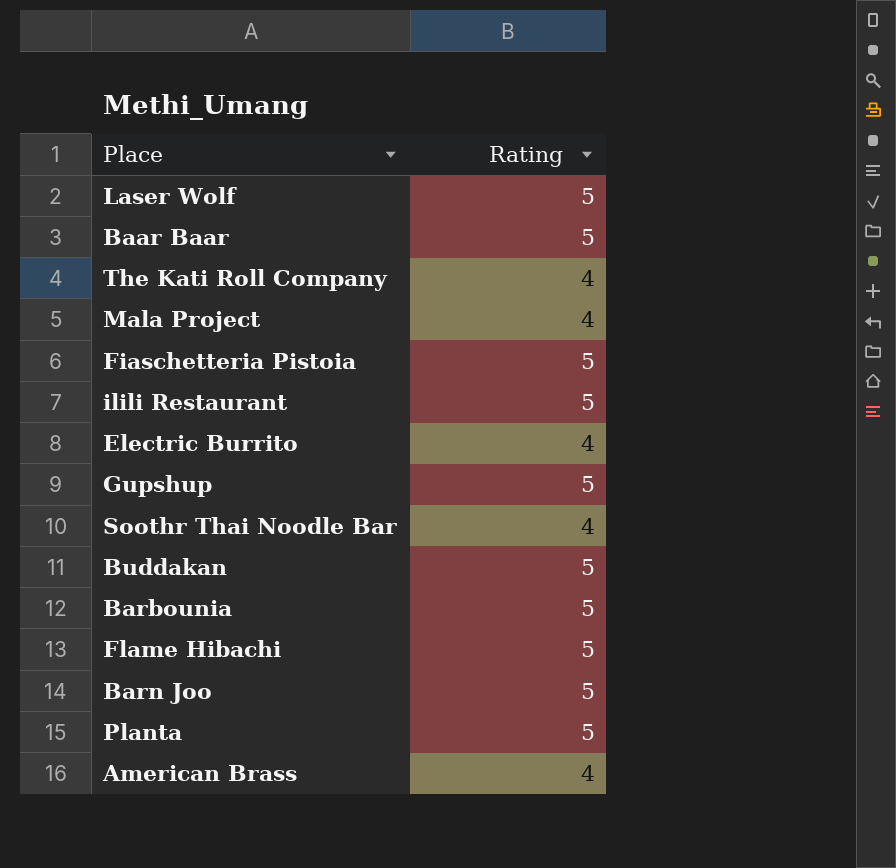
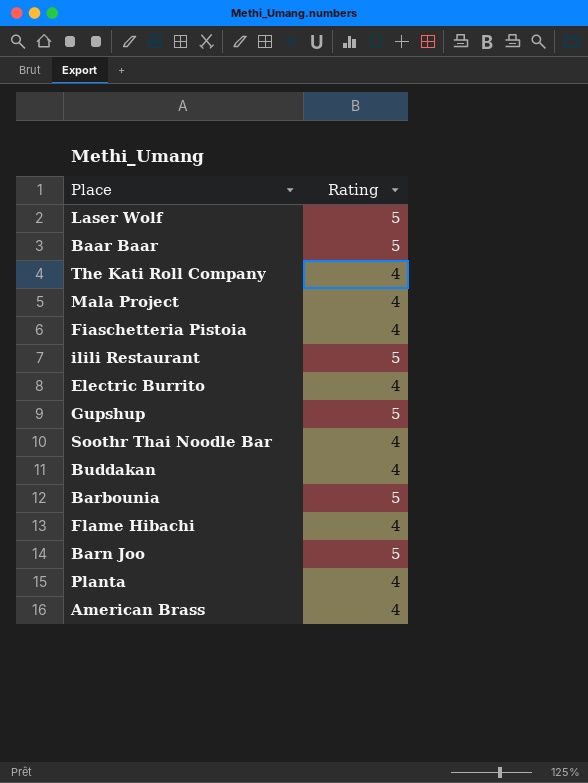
Fiaschetteria Pistoia | Rating: 5 -> 4
Buddakan | Rating: 5 -> 4
Flame Hibachi | Rating: 5 -> 4
Planta | Rating: 5 -> 4

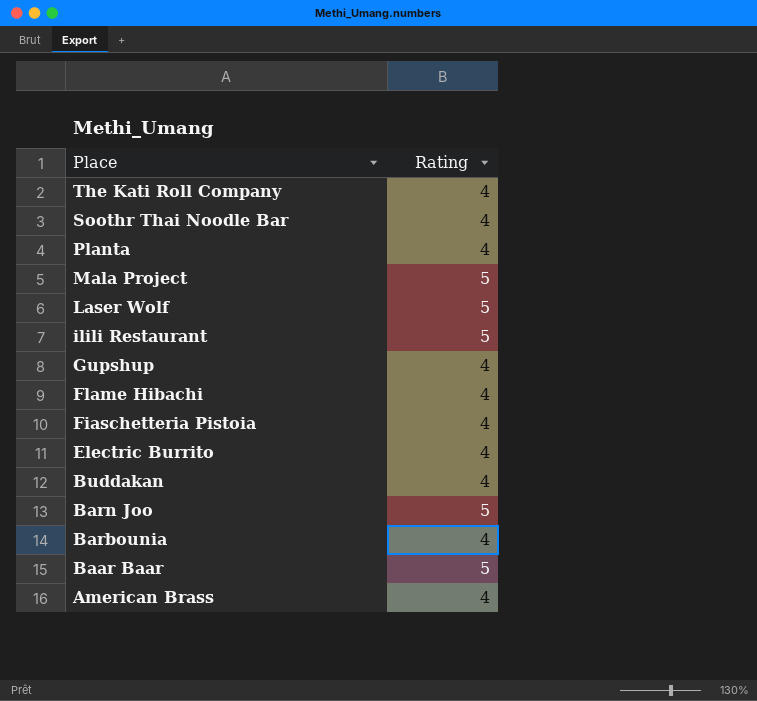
row order: none -> Place descending
Mala Project | Rating: 4 -> 5
Gupshup | Rating: 5 -> 4
Barbounia | Rating: 5 -> 4

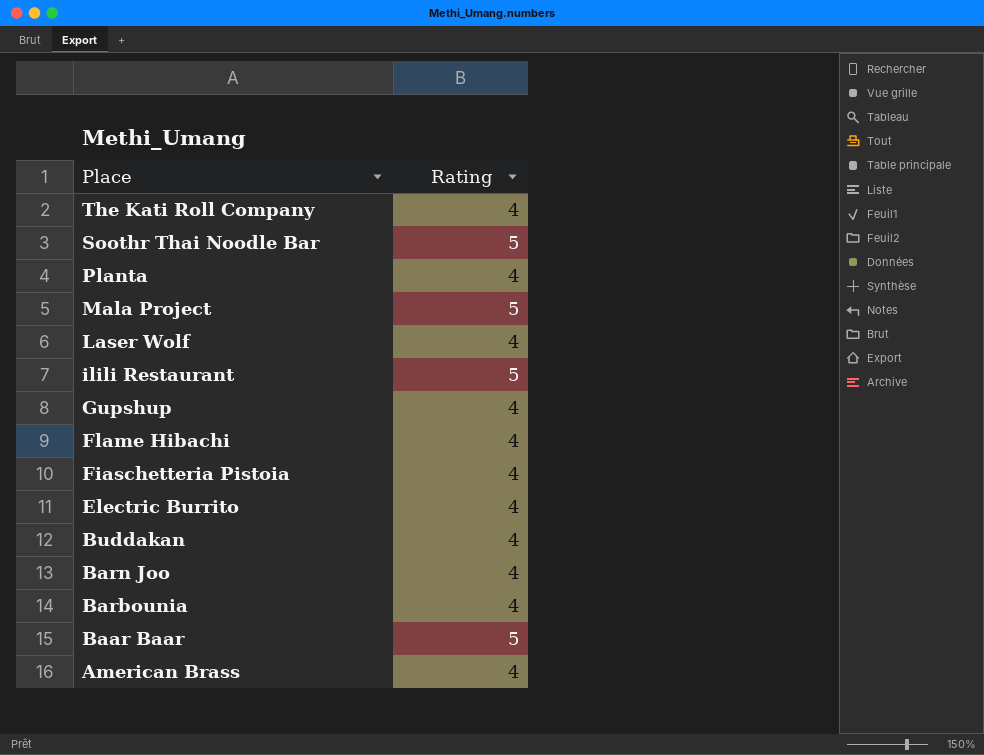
Soothr Thai Noodle Bar | Rating: 4 -> 5
Laser Wolf | Rating: 5 -> 4
Barn Joo | Rating: 5 -> 4

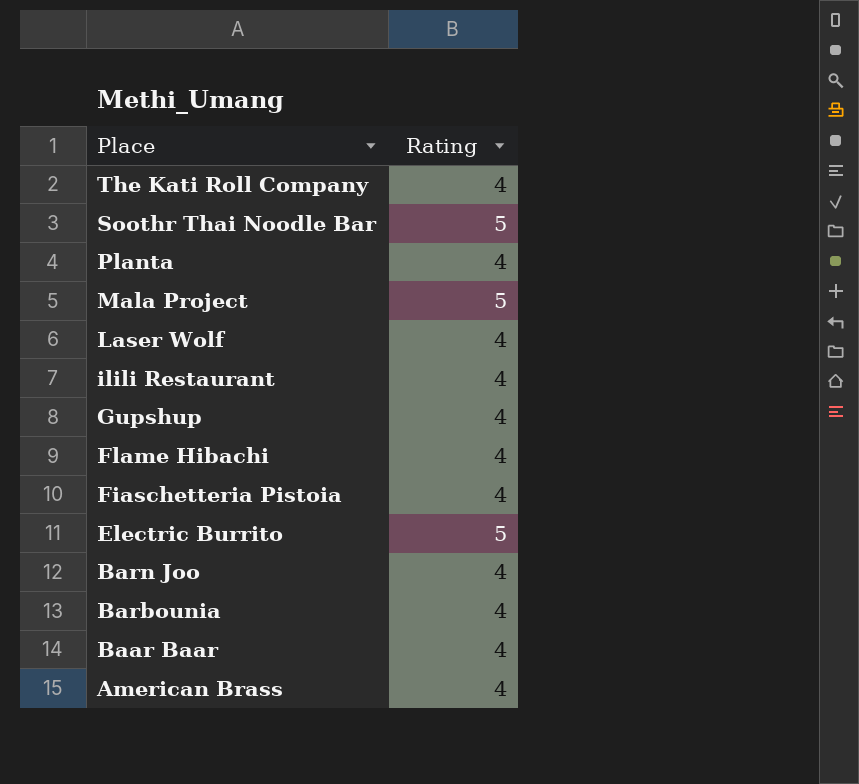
row Buddakan: 4 -> none
ilili Restaurant | Rating: 5 -> 4
Electric Burrito | Rating: 4 -> 5
Baar Baar | Rating: 5 -> 4

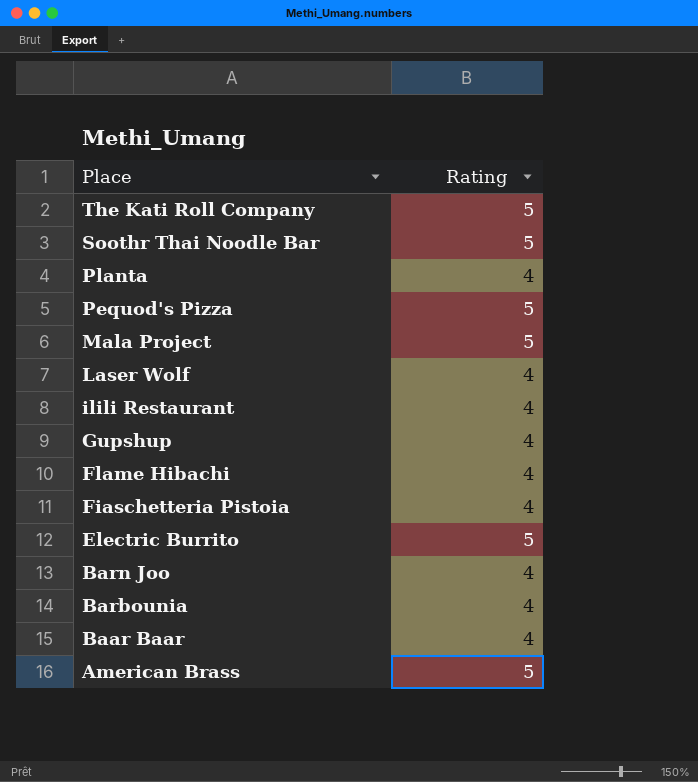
The Kati Roll Company | Rating: 4 -> 5
row Pequod's Pizza: none -> 5
American Brass | Rating: 4 -> 5

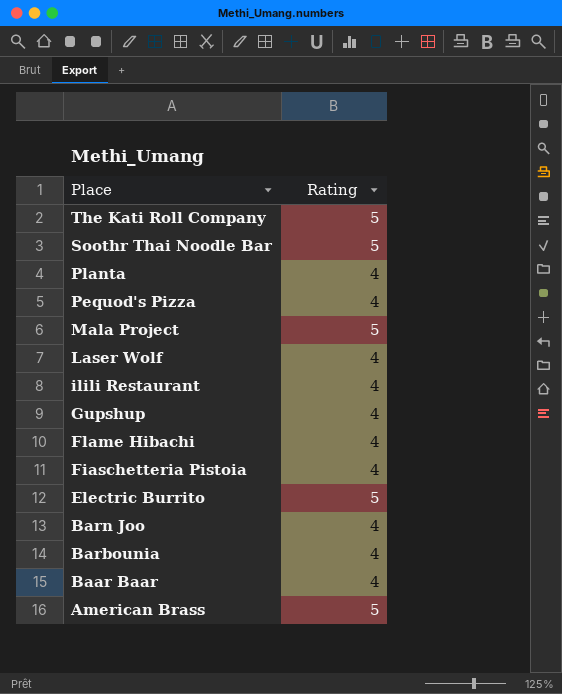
Pequod's Pizza | Rating: 5 -> 4

